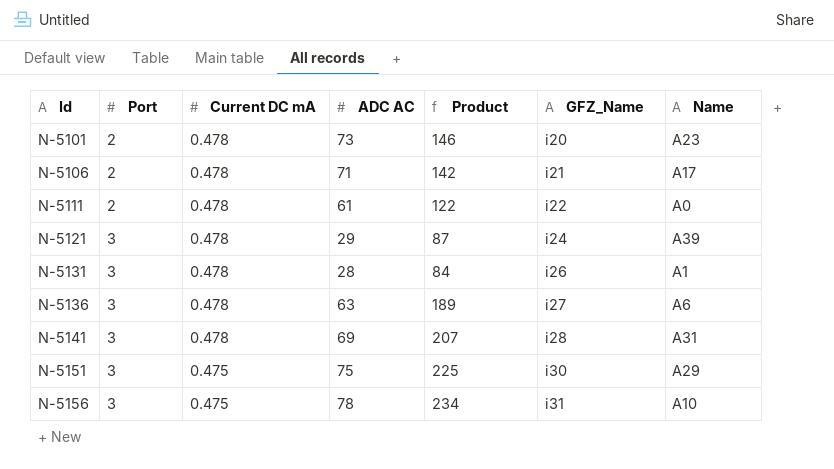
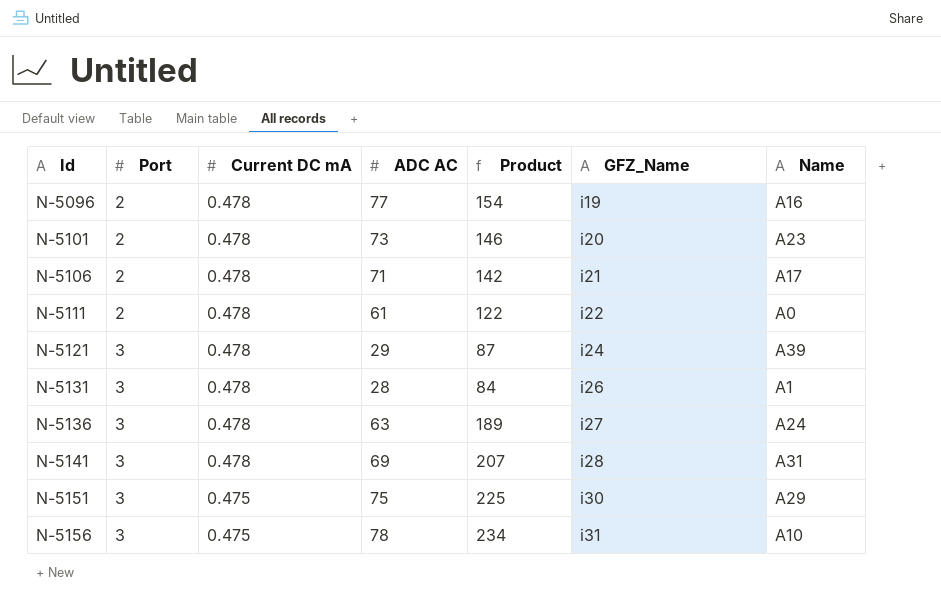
row N-5096: none -> 2 | 0.478 | 77 | 154 | i19 | A16
N-5136 | Name: A6 -> A24

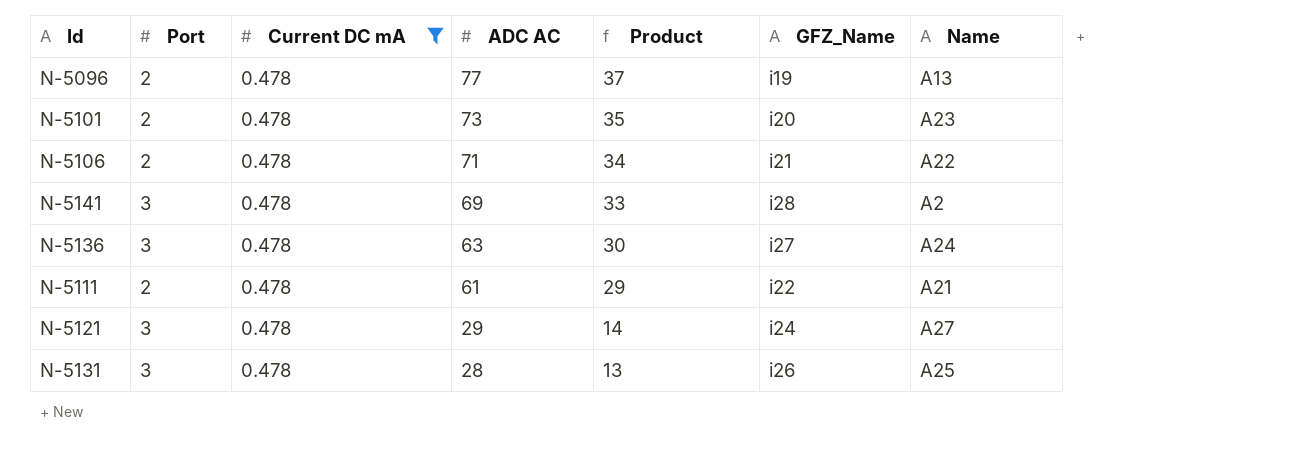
filter: none -> Current DC mA = 0.478
row order: Id ascending -> ADC AC descending
column Product | formula: [Port] * [ADC AC] -> [Current DC mA] * [ADC AC]
N-5096 | Name: A16 -> A13
N-5106 | Name: A17 -> A22
N-5141 | Name: A31 -> A2
N-5111 | Name: A0 -> A21
N-5121 | Name: A39 -> A27
N-5131 | Name: A1 -> A25

